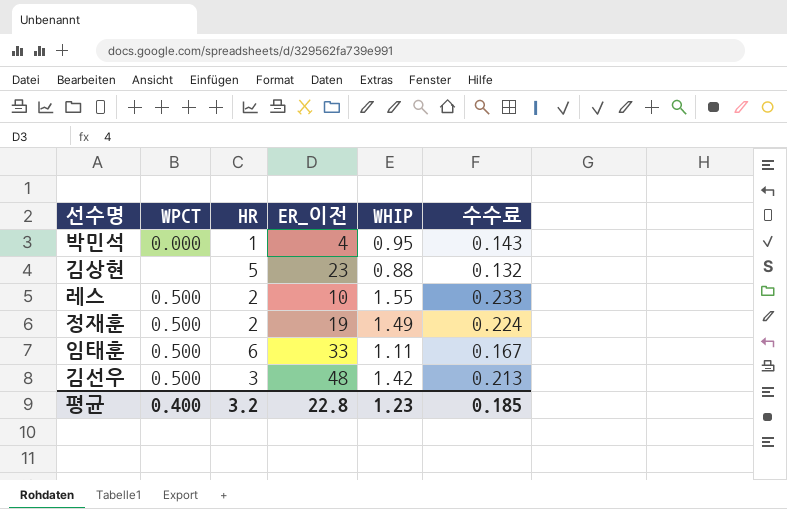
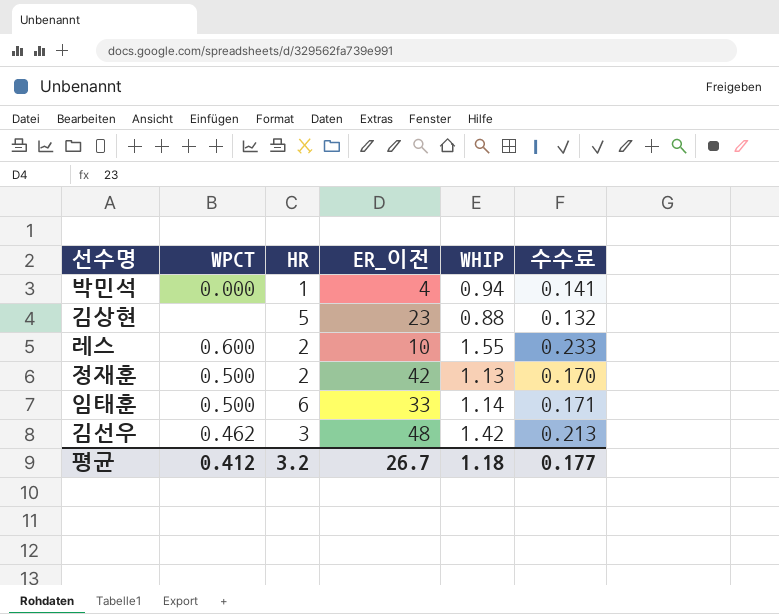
박민석 | WHIP: 0.95 -> 0.94
박민석 | 수수료: 0.143 -> 0.141
레스 | WPCT: 0.500 -> 0.600
정재훈 | ER_이전: 19 -> 42
정재훈 | WHIP: 1.49 -> 1.13
정재훈 | 수수료: 0.224 -> 0.170
임태훈 | WHIP: 1.11 -> 1.14
임태훈 | 수수료: 0.167 -> 0.171
김선우 | WPCT: 0.500 -> 0.462
평균 | WPCT: 0.400 -> 0.412
평균 | ER_이전: 22.8 -> 26.7
평균 | WHIP: 1.23 -> 1.18
평균 | 수수료: 0.185 -> 0.177

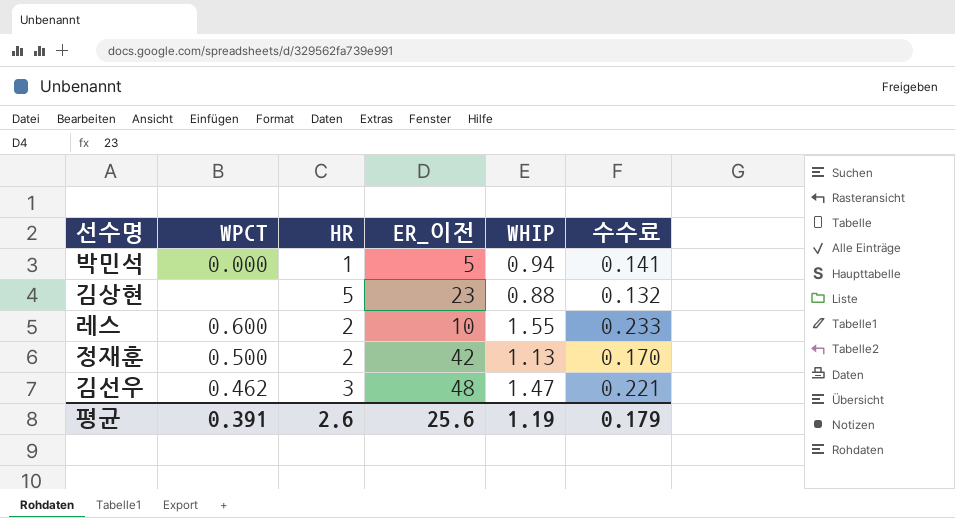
row 임태훈: 0.500 | 6 | 33 | 1.14 | 0.171 -> none
박민석 | ER_이전: 4 -> 5
김선우 | WHIP: 1.42 -> 1.47
김선우 | 수수료: 0.213 -> 0.221
평균 | WPCT: 0.412 -> 0.391
평균 | HR: 3.2 -> 2.6
평균 | ER_이전: 26.7 -> 25.6
평균 | WHIP: 1.18 -> 1.19
평균 | 수수료: 0.177 -> 0.179

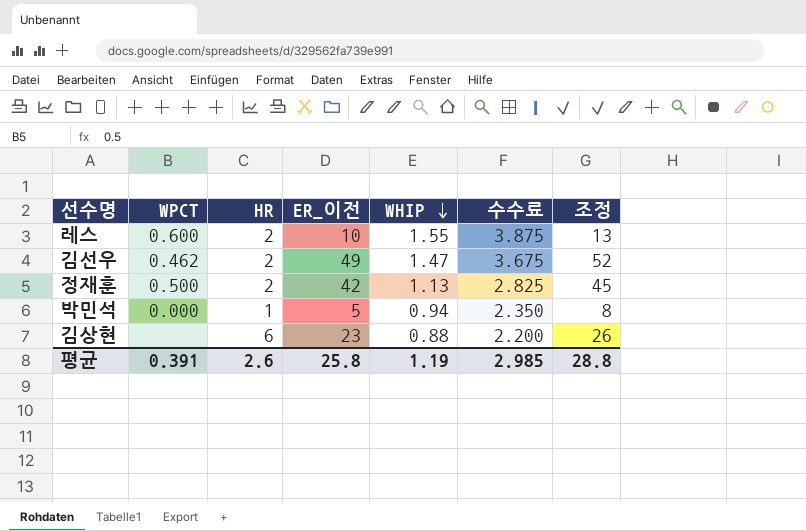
row order: none -> WHIP descending
column 수수료 | formula: [WHIP] * 0.15 -> [WHIP] * 2.5
column 조정 | formula: none -> [ER_이전] + 3
김선우 | HR: 3 -> 2
김선우 | ER_이전: 48 -> 49
김상현 | HR: 5 -> 6
평균 | ER_이전: 25.6 -> 25.8
평균 | 수수료: 0.179 -> 2.985

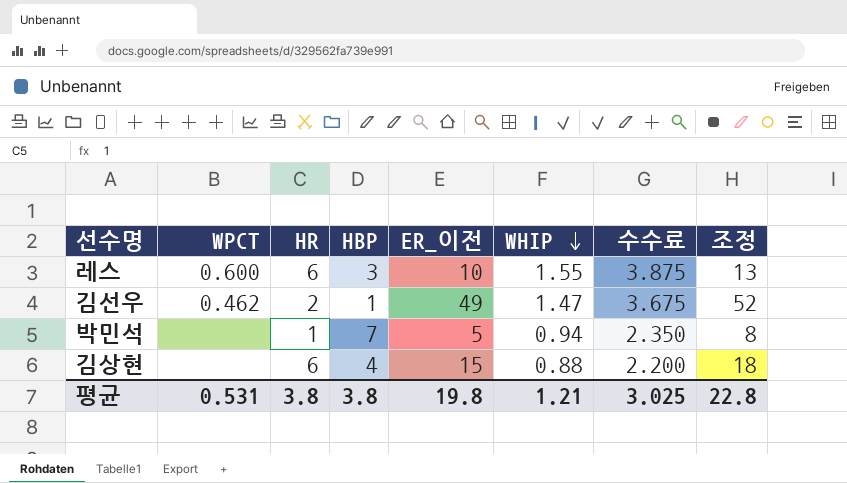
column HBP | position: none -> 4
row 정재훈: 0.500 | 2 | 42 | 1.13 | 2.825 | 45 -> none
레스 | HR: 2 -> 6
박민석 | WPCT: 0.000 -> none
김상현 | ER_이전: 23 -> 15
김상현 | 조정: 26 -> 18
평균 | WPCT: 0.391 -> 0.531
평균 | HR: 2.6 -> 3.8
평균 | ER_이전: 25.8 -> 19.8
평균 | WHIP: 1.19 -> 1.21
평균 | 수수료: 2.985 -> 3.025
평균 | 조정: 28.8 -> 22.8

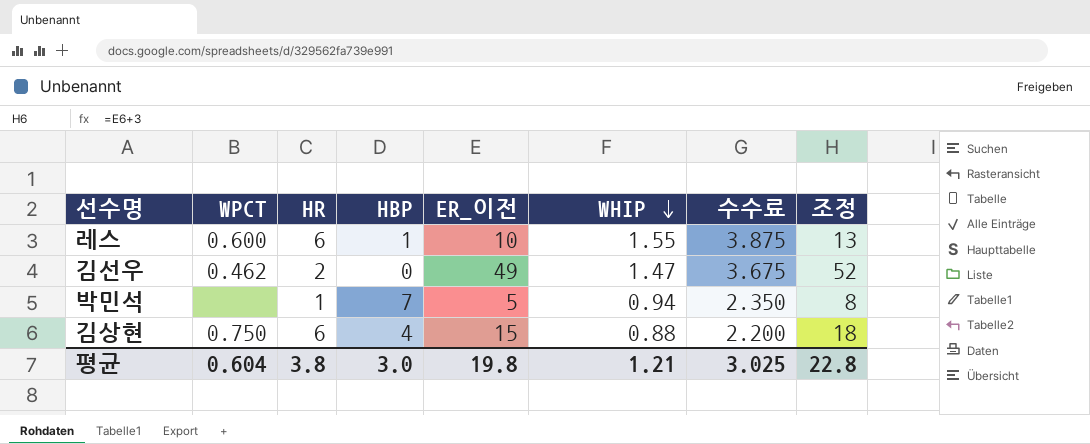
레스 | HBP: 3 -> 1
김선우 | HBP: 1 -> 0
김상현 | WPCT: none -> 0.750
평균 | WPCT: 0.531 -> 0.604
평균 | HBP: 3.8 -> 3.0

